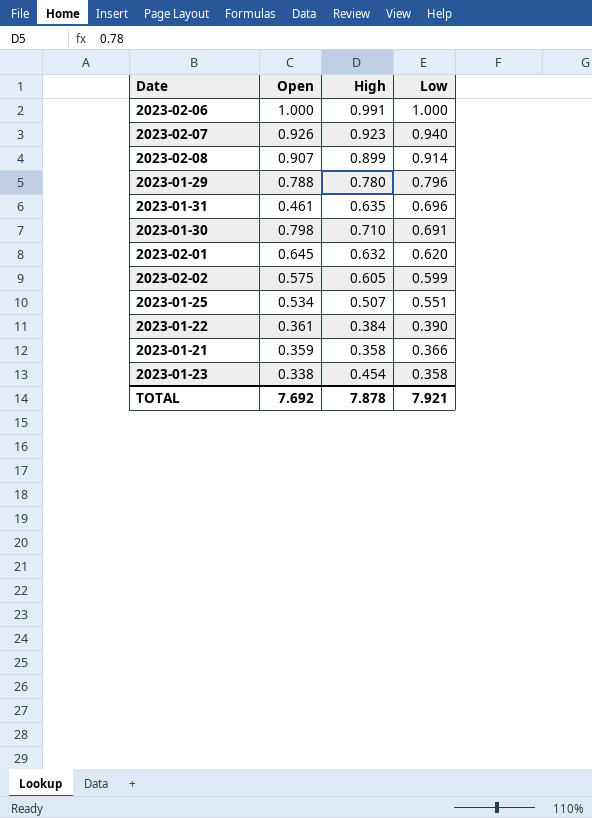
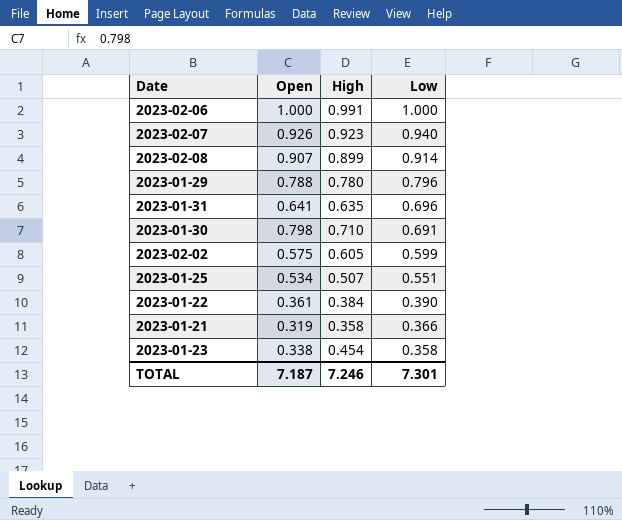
row 2023-02-01: 0.645 | 0.632 | 0.620 -> none
2023-01-31 | Open: 0.461 -> 0.641
2023-01-21 | Open: 0.359 -> 0.319
TOTAL | Open: 7.692 -> 7.187
TOTAL | High: 7.878 -> 7.246
TOTAL | Low: 7.921 -> 7.301

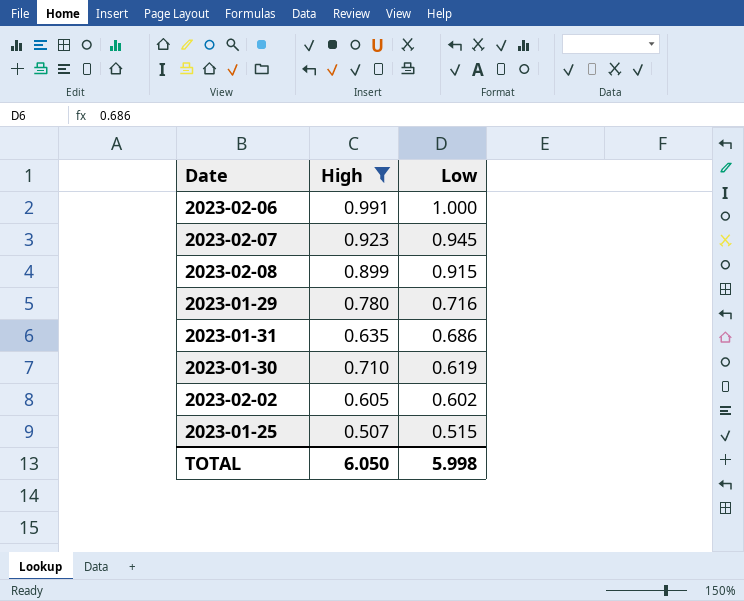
filter: none -> High >= 0.507
column Open | position: 2 -> none
2023-02-07 | Low: 0.940 -> 0.945
2023-02-08 | Low: 0.914 -> 0.915
2023-01-29 | Low: 0.796 -> 0.716
2023-01-31 | Low: 0.696 -> 0.686
2023-01-30 | Low: 0.691 -> 0.619
2023-02-02 | Low: 0.599 -> 0.602
2023-01-25 | Low: 0.551 -> 0.515
TOTAL | High: 7.246 -> 6.050
TOTAL | Low: 7.301 -> 5.998

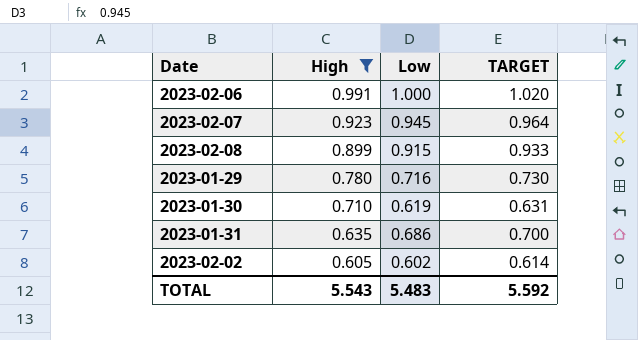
row order: Low descending -> High descending
column TARGET | formula: none -> [Low] * 1.02
row 2023-01-25: 0.507 | 0.515 -> none
TOTAL | High: 6.050 -> 5.543
TOTAL | Low: 5.998 -> 5.483

